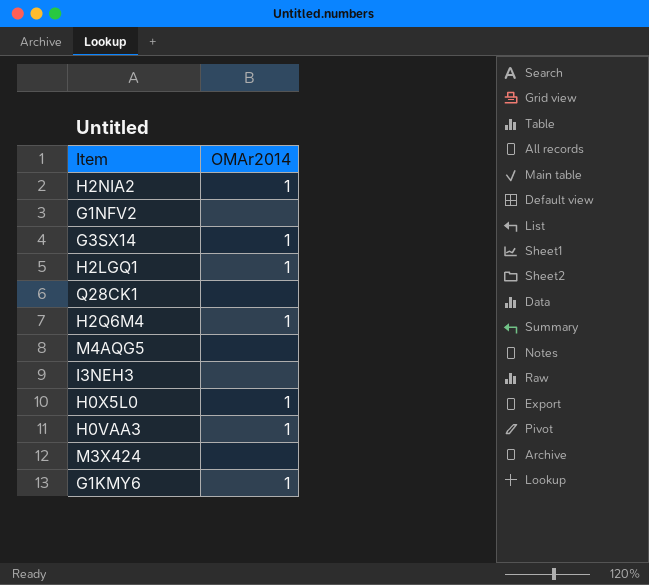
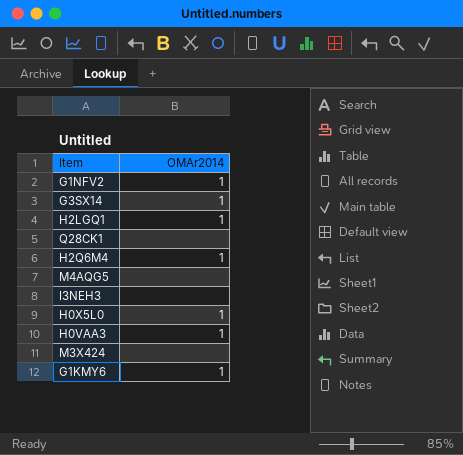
row H2NIA2: 1 -> none
G1NFV2 | OMAr2014: none -> 1

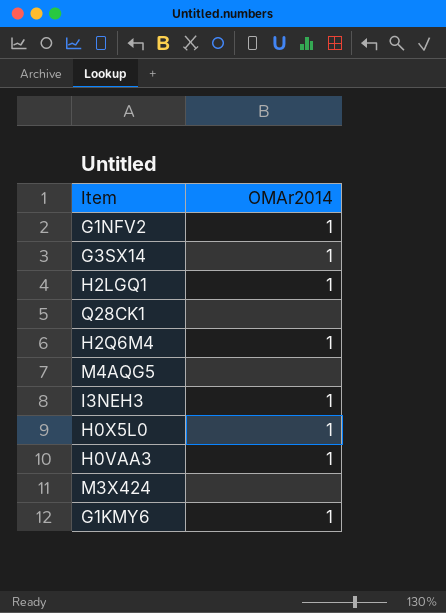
I3NEH3 | OMAr2014: none -> 1

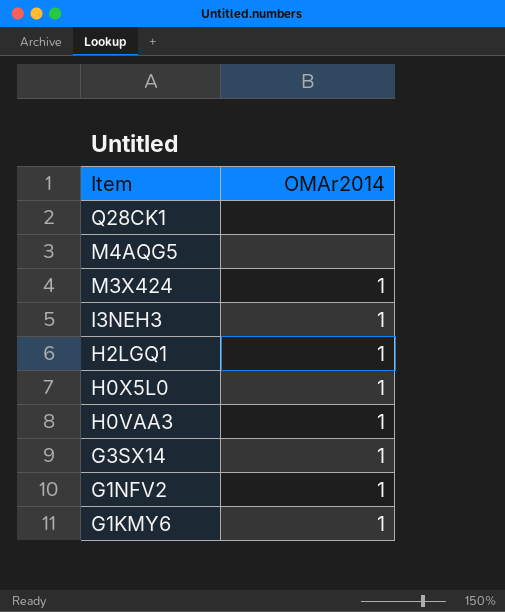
row order: none -> Item descending
row H2Q6M4: 1 -> none
M3X424 | OMAr2014: none -> 1

